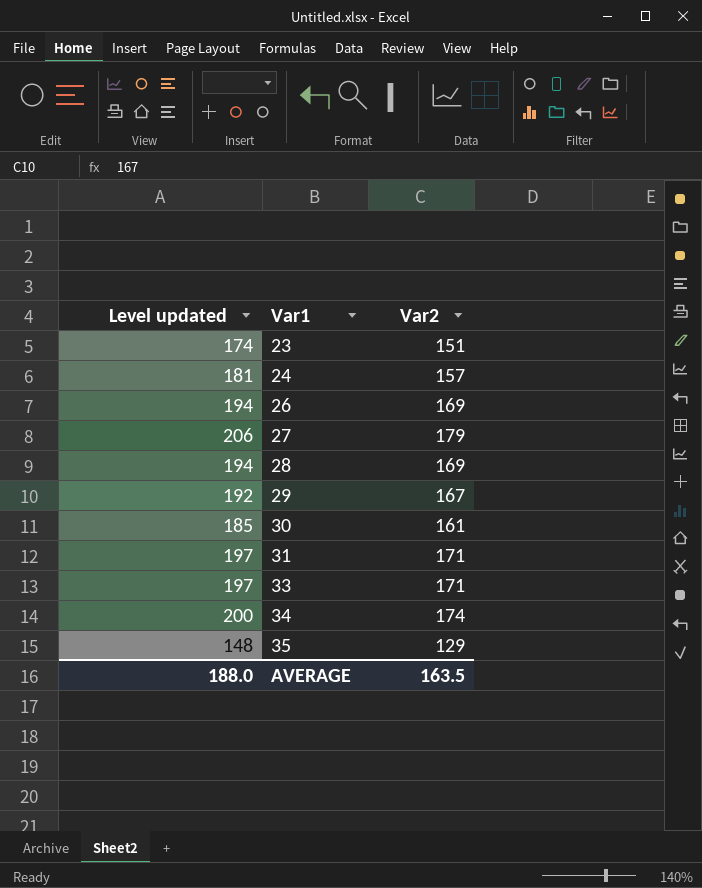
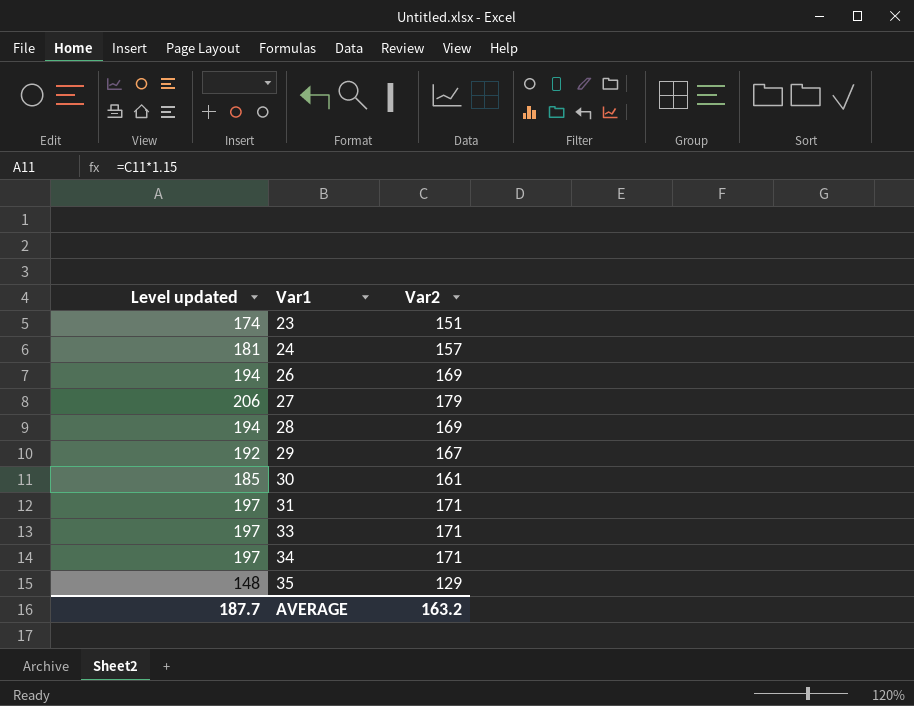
34 | Level updated: 200 -> 197
34 | Var2: 174 -> 171
AVERAGE | Level updated: 188.0 -> 187.7
AVERAGE | Var2: 163.5 -> 163.2

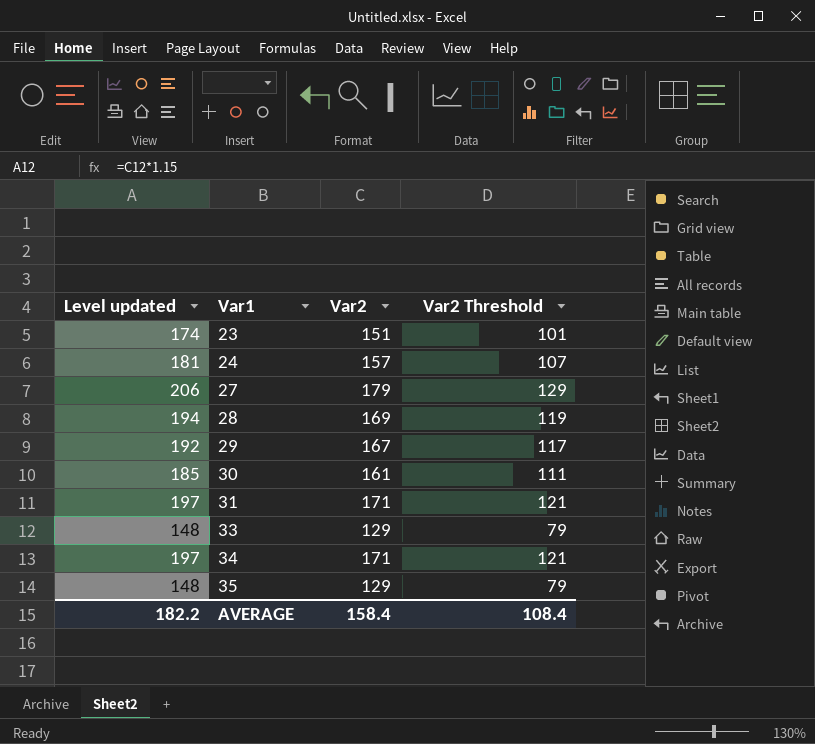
column Var2 Threshold | formula: none -> [Var2] - 50
row 26: 194 | 169 -> none
33 | Level updated: 197 -> 148
33 | Var2: 171 -> 129
AVERAGE | Level updated: 187.7 -> 182.2
AVERAGE | Var2: 163.2 -> 158.4

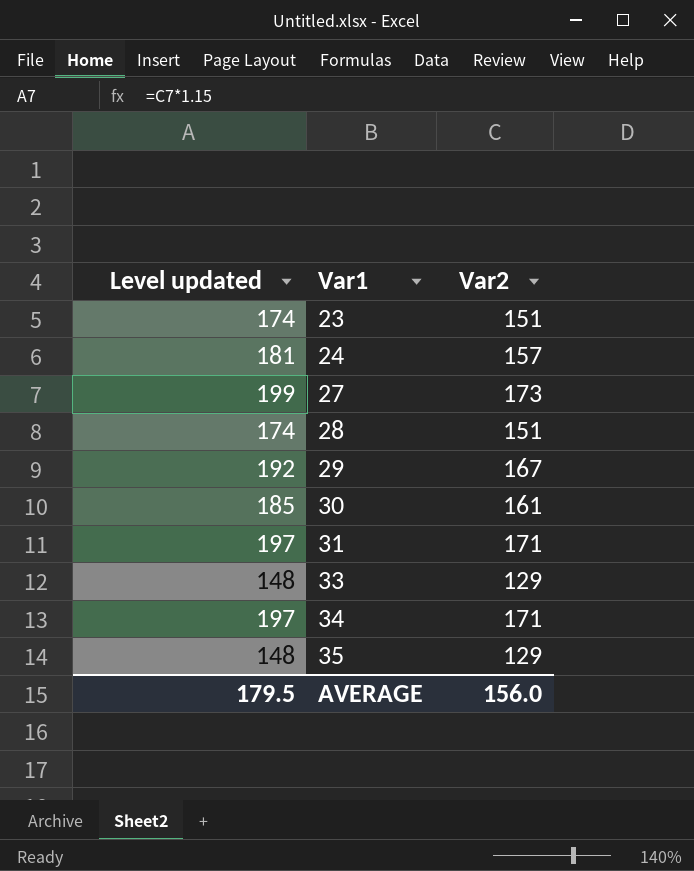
column Var2 Threshold | formula: [Var2] - 50 -> none
27 | Level updated: 206 -> 199
27 | Var2: 179 -> 173
28 | Level updated: 194 -> 174
28 | Var2: 169 -> 151
AVERAGE | Level updated: 182.2 -> 179.5
AVERAGE | Var2: 158.4 -> 156.0

